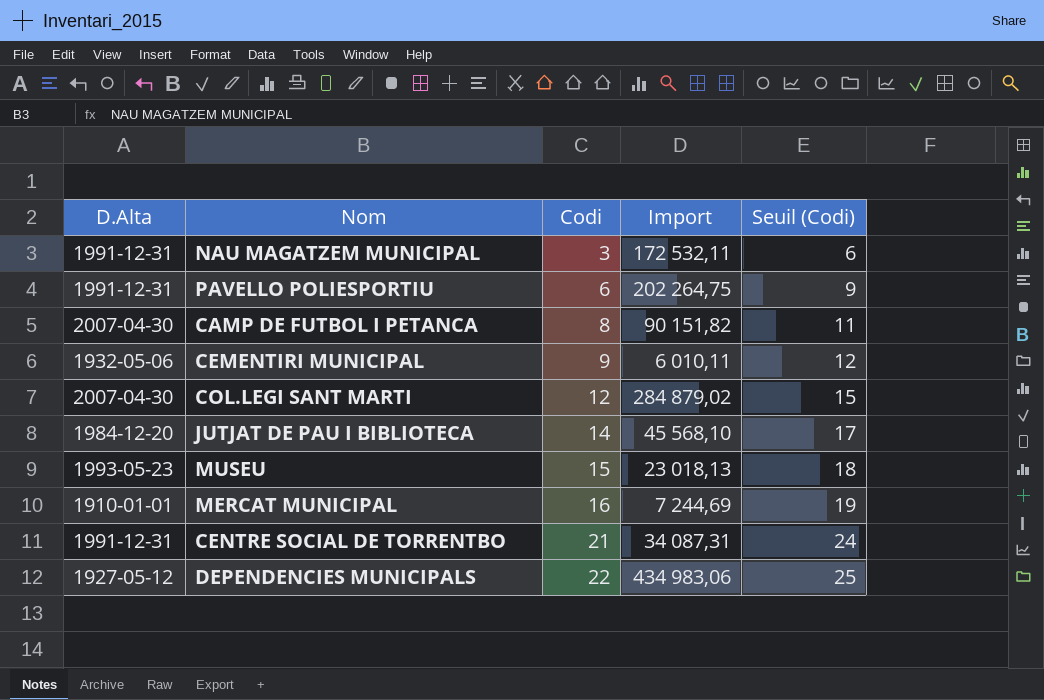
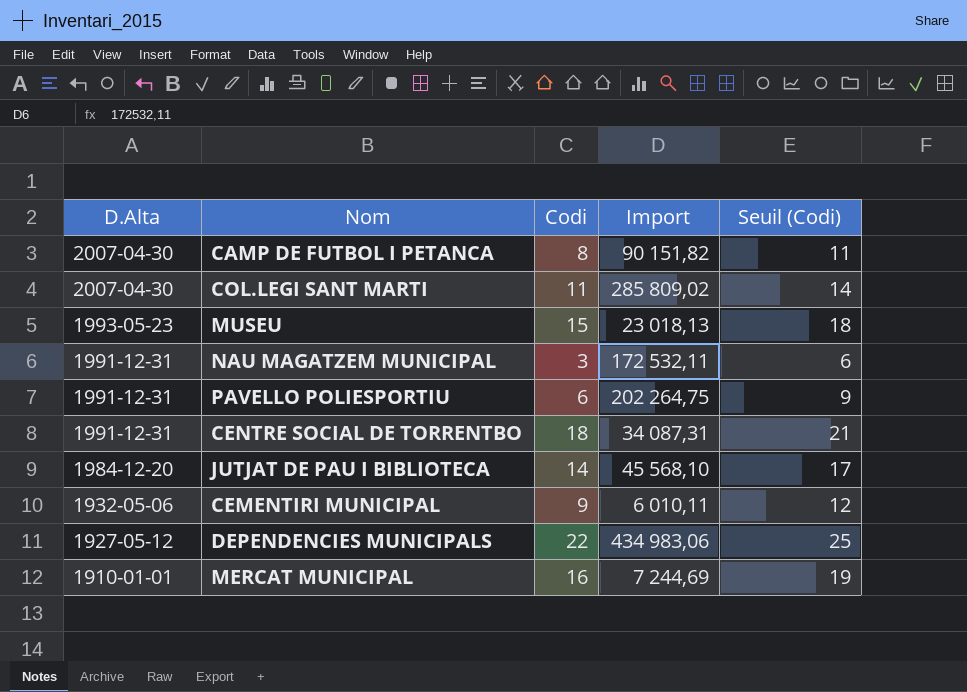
row order: Codi ascending -> D.Alta descending
COL.LEGI SANT MARTI | Codi: 12 -> 11
COL.LEGI SANT MARTI | Import: 284 879,02 -> 285 809,02
COL.LEGI SANT MARTI | Seuil (Codi): 15 -> 14
CENTRE SOCIAL DE TORRENTBO | Codi: 21 -> 18
CENTRE SOCIAL DE TORRENTBO | Seuil (Codi): 24 -> 21

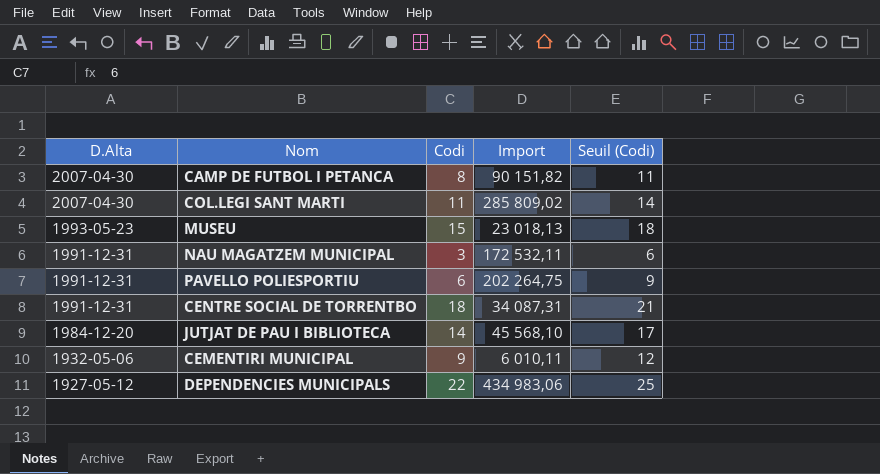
row MERCAT MUNICIPAL: 1910-01-01 | 16 | 7 244,69 | 19 -> none

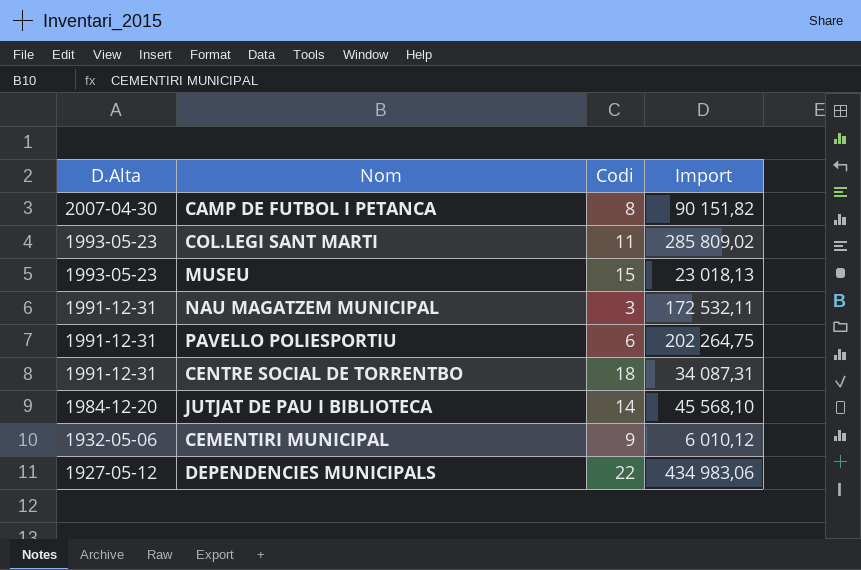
column Seuil (Codi) | formula: [Codi] + 3 -> none
COL.LEGI SANT MARTI | D.Alta: 2007-04-30 -> 1993-05-23
CEMENTIRI MUNICIPAL | Import: 6 010,11 -> 6 010,12

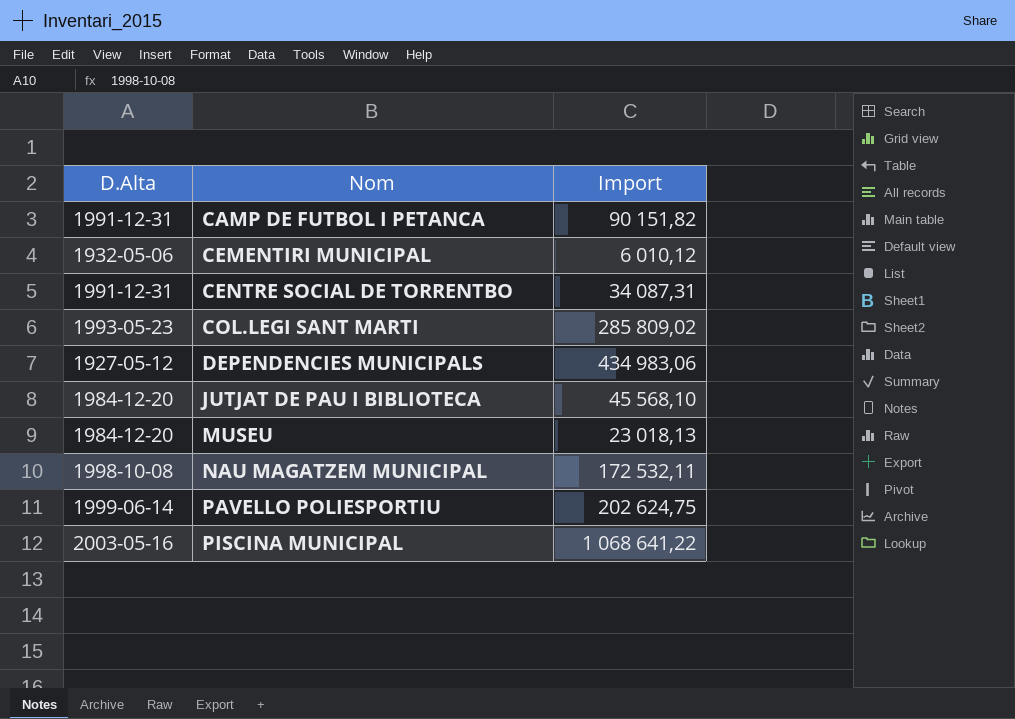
row order: D.Alta descending -> Nom ascending
column Codi | position: 3 -> none
CAMP DE FUTBOL I PETANCA | D.Alta: 2007-04-30 -> 1991-12-31
MUSEU | D.Alta: 1993-05-23 -> 1984-12-20
NAU MAGATZEM MUNICIPAL | D.Alta: 1991-12-31 -> 1998-10-08
PAVELLO POLIESPORTIU | D.Alta: 1991-12-31 -> 1999-06-14
PAVELLO POLIESPORTIU | Import: 202 264,75 -> 202 624,75
row PISCINA MUNICIPAL: none -> 2003-05-16 | 1 068 641,22

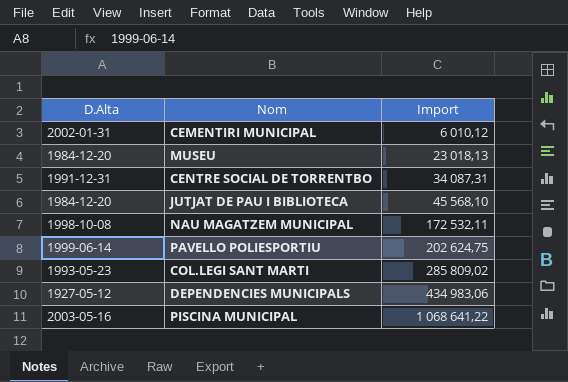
row order: Nom ascending -> Import ascending
row CAMP DE FUTBOL I PETANCA: 1991-12-31 | 90 151,82 -> none
CEMENTIRI MUNICIPAL | D.Alta: 1932-05-06 -> 2002-01-31

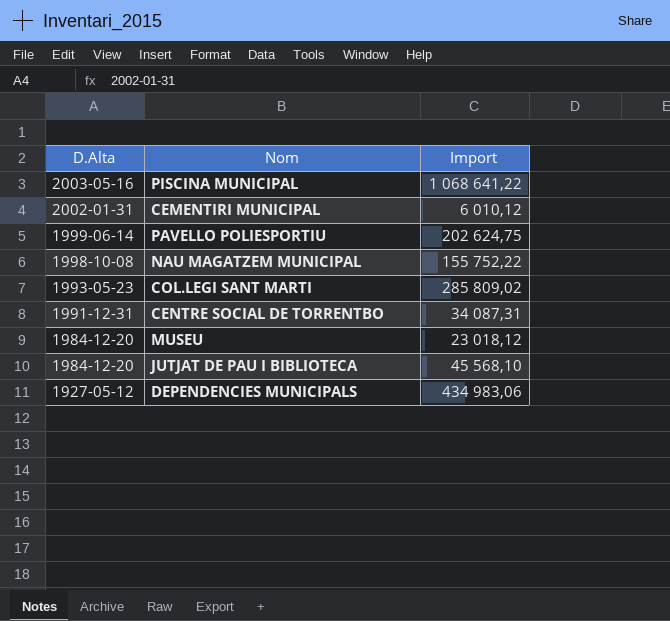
row order: Import ascending -> D.Alta descending
NAU MAGATZEM MUNICIPAL | Import: 172 532,11 -> 155 752,22
MUSEU | Import: 23 018,13 -> 23 018,12

